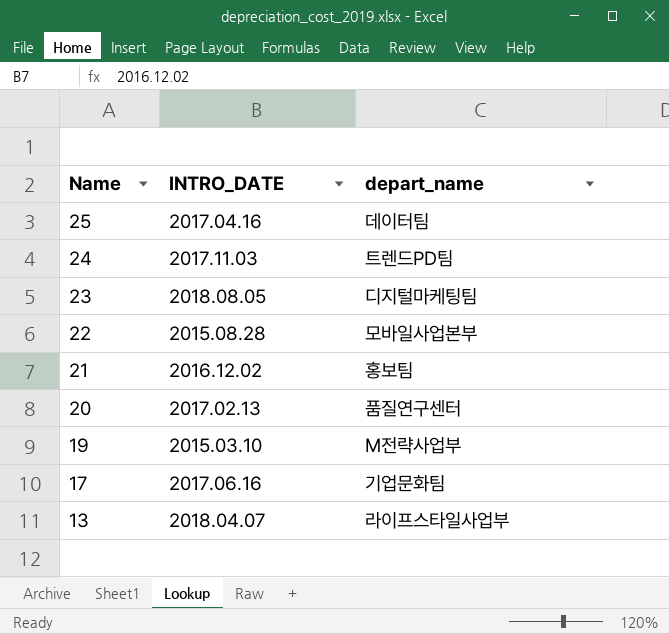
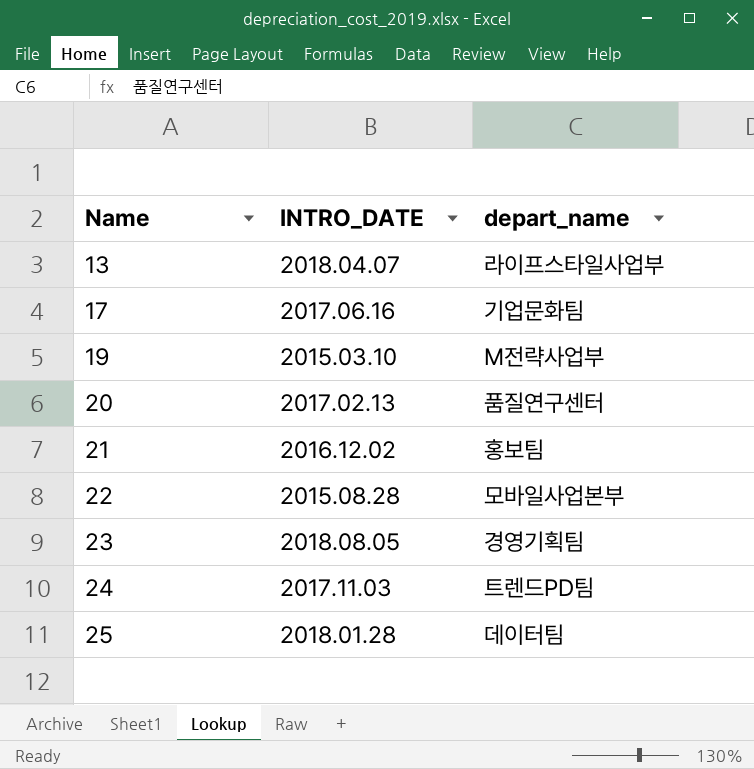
row order: Name descending -> Name ascending
23 | depart_name: 디지털마케팅팀 -> 경영기획팀
25 | INTRO_DATE: 2017.04.16 -> 2018.01.28

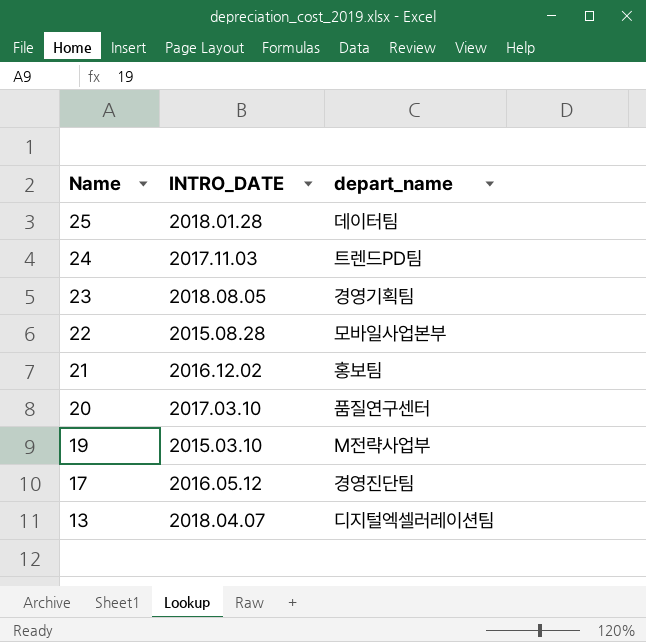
row order: Name ascending -> Name descending
20 | INTRO_DATE: 2017.02.13 -> 2017.03.10
17 | INTRO_DATE: 2017.06.16 -> 2016.05.12
17 | depart_name: 기업문화팀 -> 경영진단팀
13 | depart_name: 라이프스타일사업부 -> 디지털엑셀러레이션팀

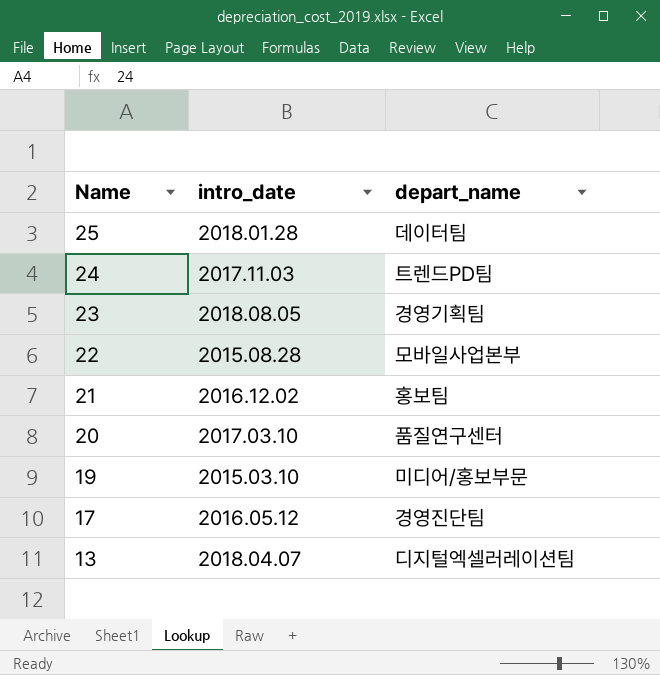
column name: INTRO_DATE -> intro_date
19 | depart_name: M전략사업부 -> 미디어/홍보부문

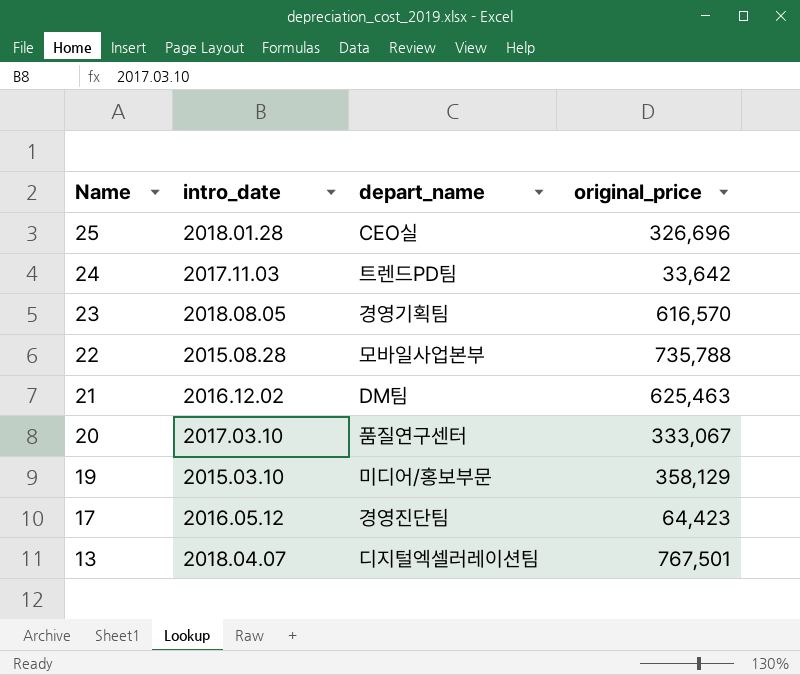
column original_price | position: none -> 4
25 | depart_name: 데이터팀 -> CEO실
21 | depart_name: 홍보팀 -> DM팀

